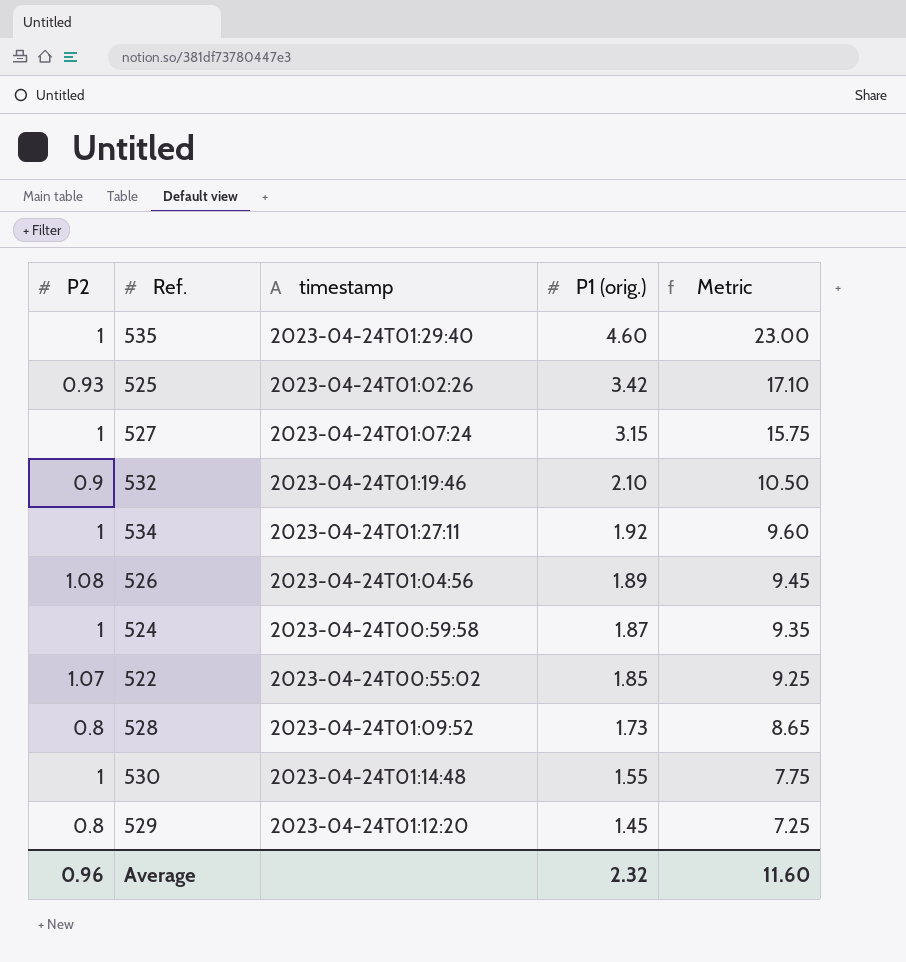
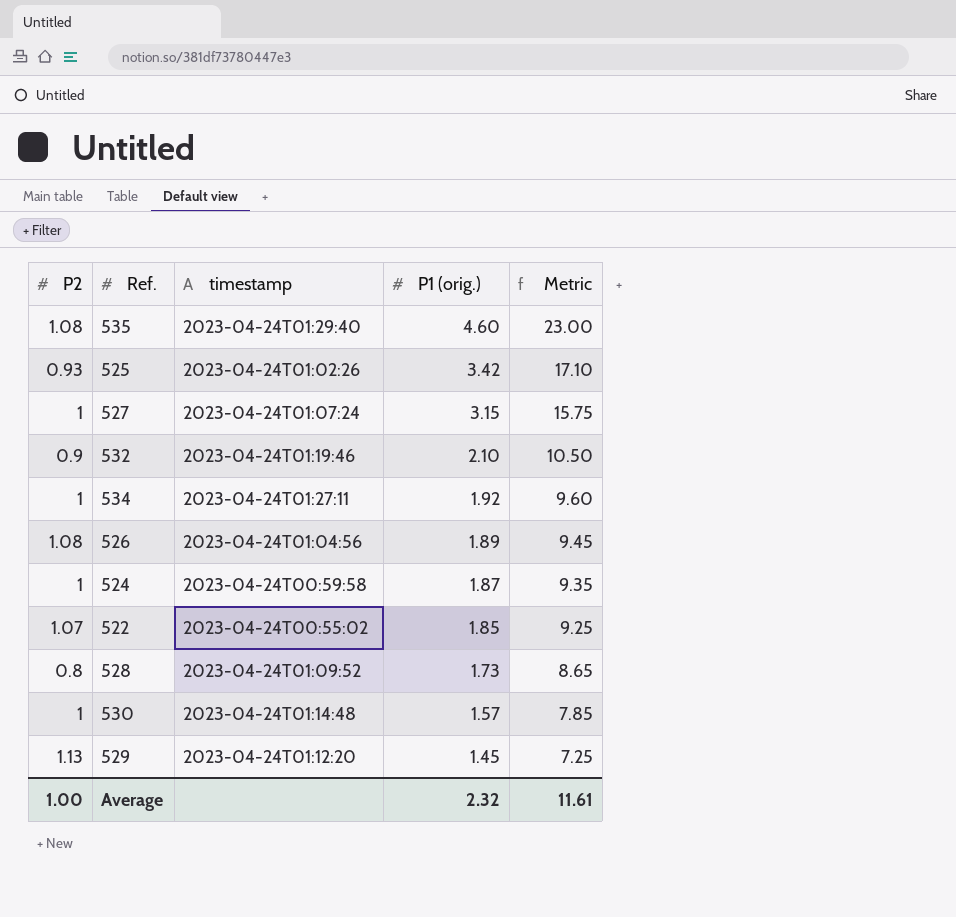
535 | P2: 1 -> 1.08
530 | P1 (orig.): 1.55 -> 1.57
530 | Metric: 7.75 -> 7.85
529 | P2: 0.8 -> 1.13
Average | P2: 0.96 -> 1.00
Average | Metric: 11.60 -> 11.61

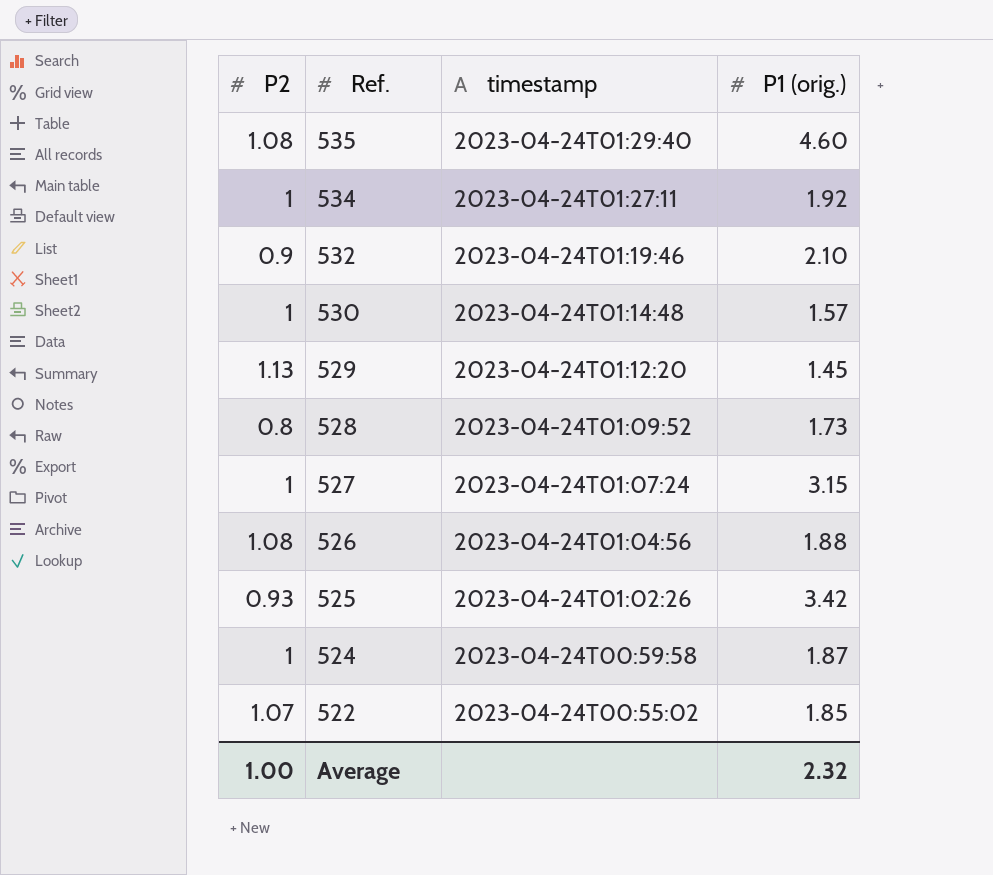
row order: P1 (orig.) descending -> Ref. descending
column Metric | formula: [P1 (orig.)] * 5 -> none
526 | P1 (orig.): 1.89 -> 1.88

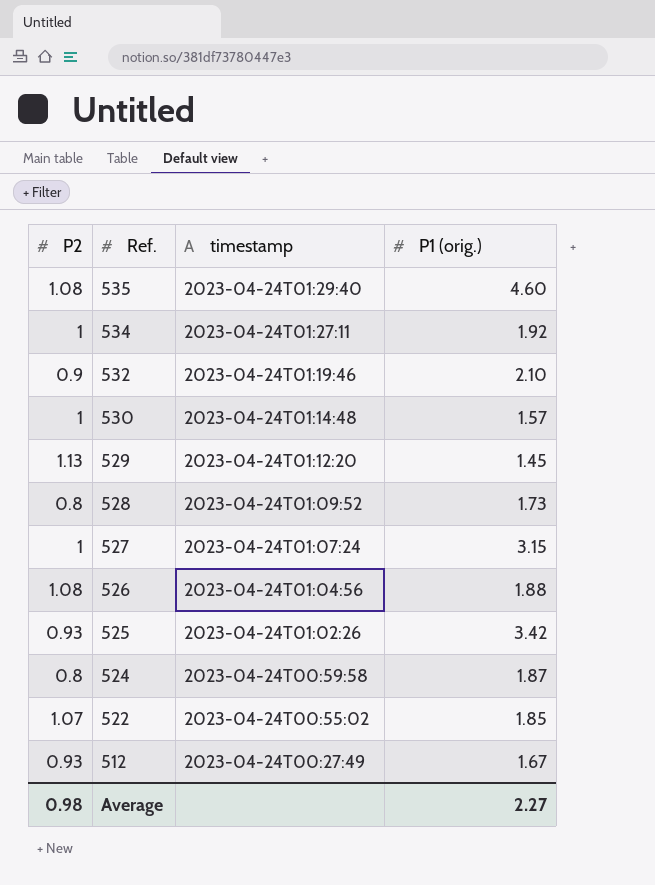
524 | P2: 1 -> 0.8
row 512: none -> 0.93 | 2023-04-24T00:27:49 | 1.67
Average | P2: 1.00 -> 0.98
Average | P1 (orig.): 2.32 -> 2.27

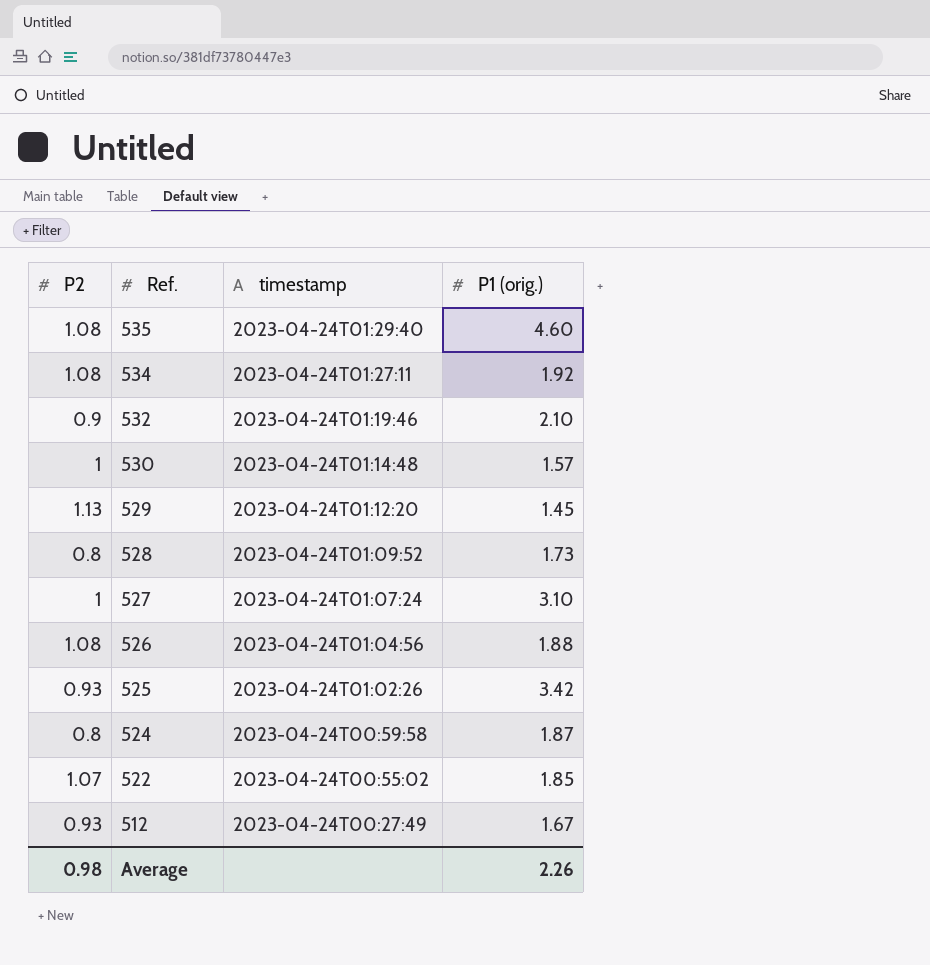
534 | P2: 1 -> 1.08
527 | P1 (orig.): 3.15 -> 3.10
Average | P1 (orig.): 2.27 -> 2.26

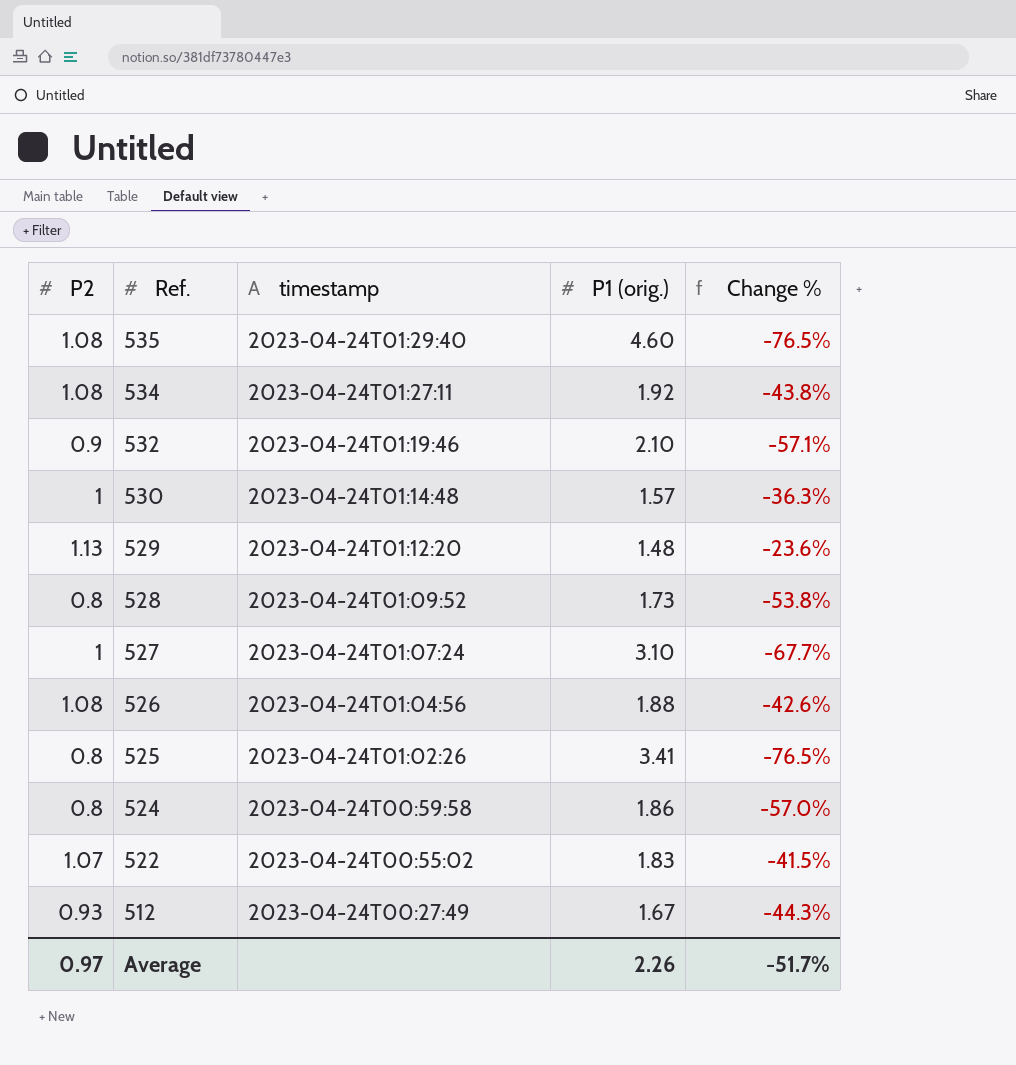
column Change % | formula: none -> ([P2] - [P1 (orig.)]) / [P1 (orig.)]
529 | P1 (orig.): 1.45 -> 1.48
525 | P2: 0.93 -> 0.8
525 | P1 (orig.): 3.42 -> 3.41
524 | P1 (orig.): 1.87 -> 1.86
522 | P1 (orig.): 1.85 -> 1.83
Average | P2: 0.98 -> 0.97

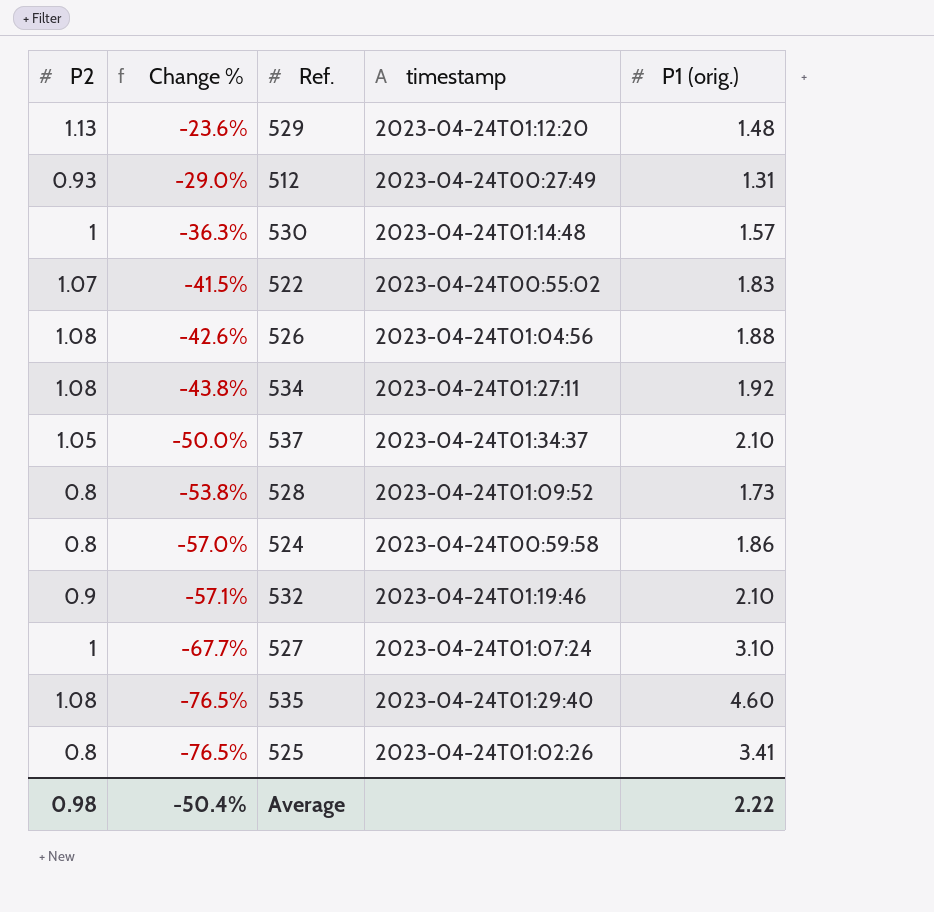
row order: Ref. descending -> Change % descending
column Change % | position: 5 -> 2
512 | Change %: -44.3% -> -29.0%
512 | P1 (orig.): 1.67 -> 1.31
row 537: none -> 1.05 | -50.0% | 2023-04-24T01:34:37 | 2.10
Average | P2: 0.97 -> 0.98
Average | Change %: -51.7% -> -50.4%
Average | P1 (orig.): 2.26 -> 2.22

